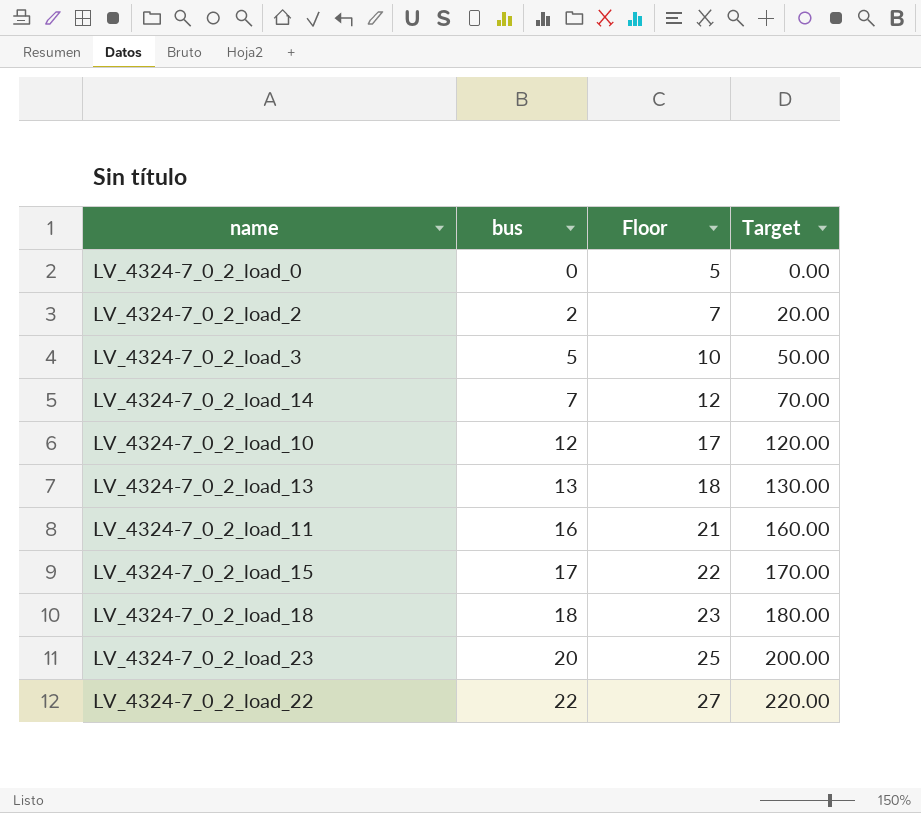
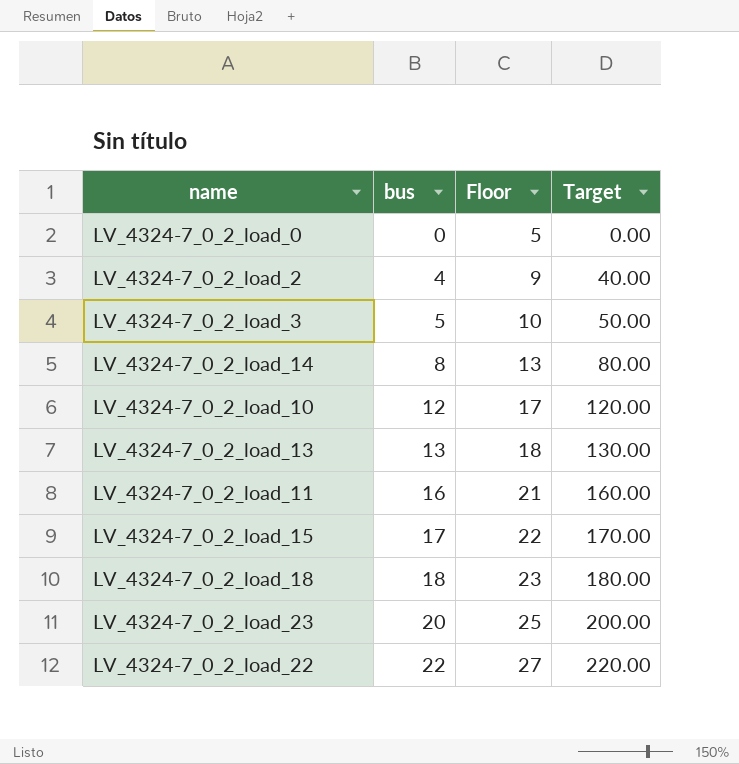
LV_4324-7_0_2_load_2 | bus: 2 -> 4
LV_4324-7_0_2_load_2 | Floor: 7 -> 9
LV_4324-7_0_2_load_2 | Target: 20.00 -> 40.00
LV_4324-7_0_2_load_14 | bus: 7 -> 8
LV_4324-7_0_2_load_14 | Floor: 12 -> 13
LV_4324-7_0_2_load_14 | Target: 70.00 -> 80.00

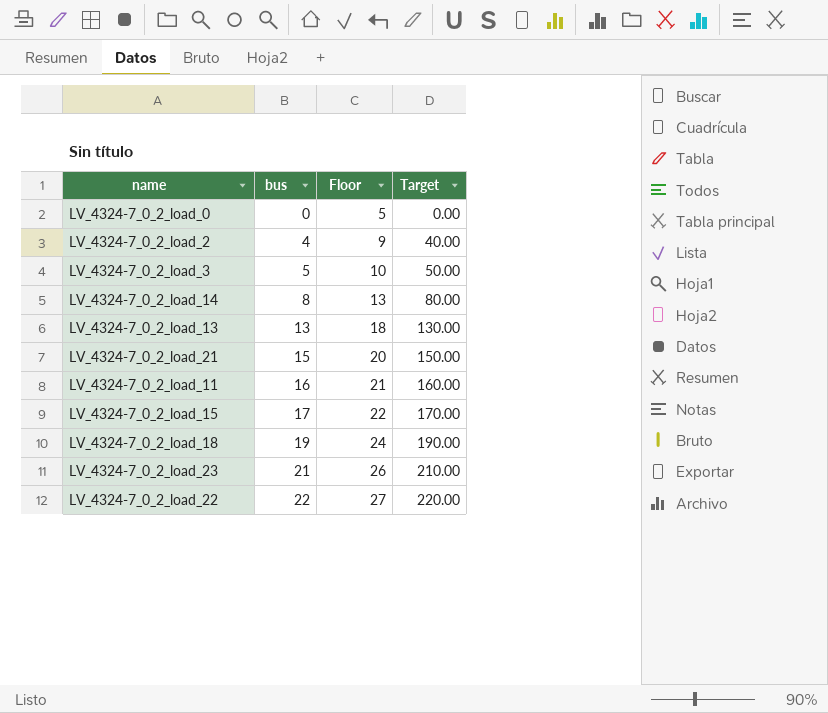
row LV_4324-7_0_2_load_10: 12 | 17 | 120.00 -> none
row LV_4324-7_0_2_load_21: none -> 15 | 20 | 150.00
LV_4324-7_0_2_load_18 | bus: 18 -> 19
LV_4324-7_0_2_load_18 | Floor: 23 -> 24
LV_4324-7_0_2_load_18 | Target: 180.00 -> 190.00
LV_4324-7_0_2_load_23 | bus: 20 -> 21
LV_4324-7_0_2_load_23 | Floor: 25 -> 26
LV_4324-7_0_2_load_23 | Target: 200.00 -> 210.00

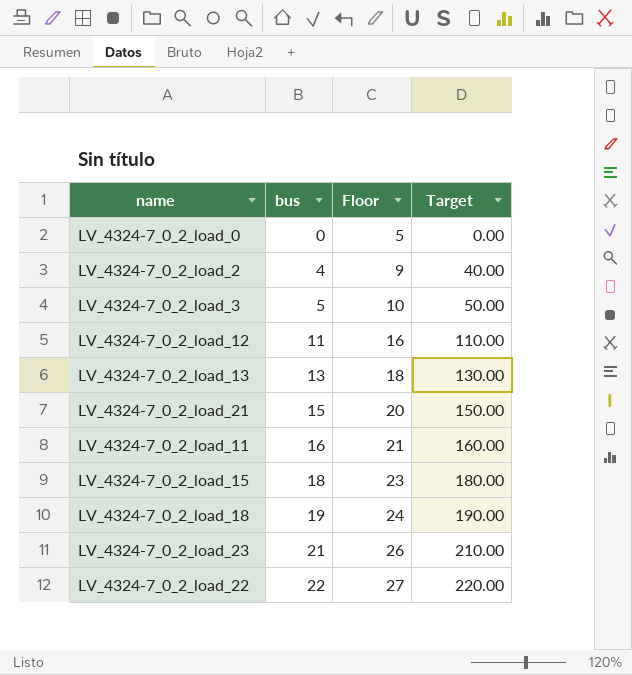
row LV_4324-7_0_2_load_14: 8 | 13 | 80.00 -> none
row LV_4324-7_0_2_load_12: none -> 11 | 16 | 110.00
LV_4324-7_0_2_load_15 | bus: 17 -> 18
LV_4324-7_0_2_load_15 | Floor: 22 -> 23
LV_4324-7_0_2_load_15 | Target: 170.00 -> 180.00

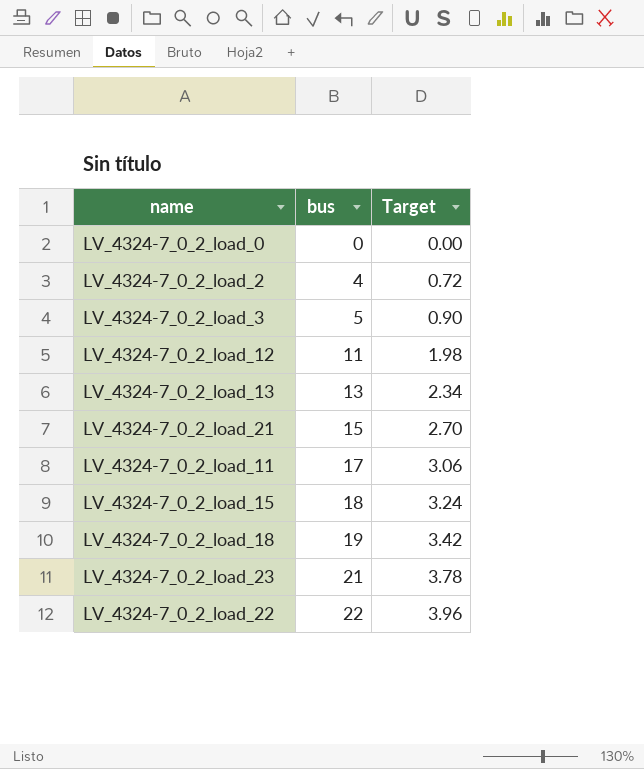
column Floor | formula: [bus] + 5 -> none
column Target | formula: [bus] * 10 -> [bus] * 0.18
LV_4324-7_0_2_load_11 | bus: 16 -> 17

